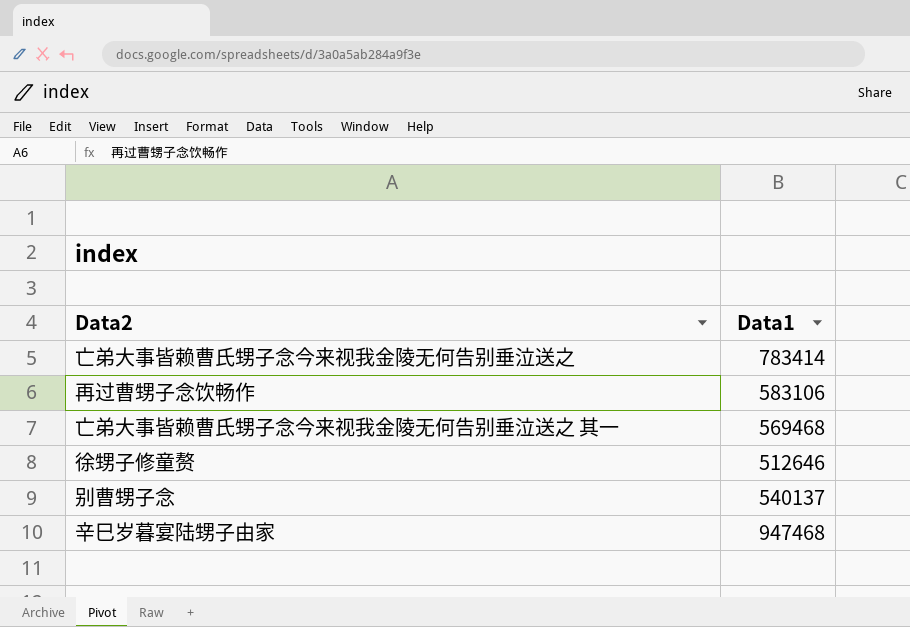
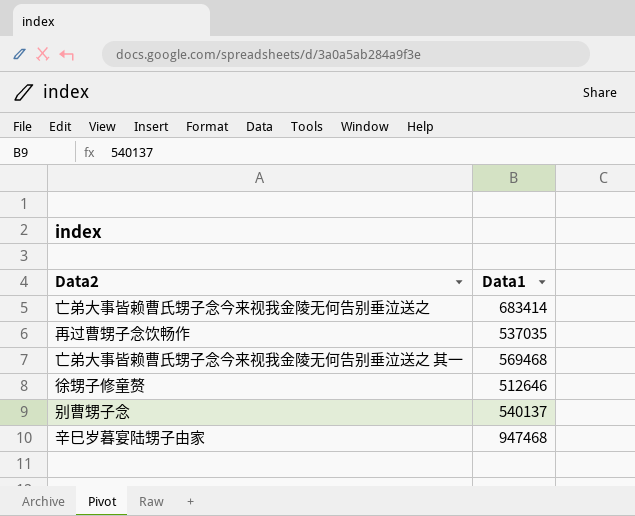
亡弟大事皆赖曹氏甥子念今来视我金陵无何告别垂泣送之 | Data1: 783414 -> 683414
再过曹甥子念饮畅作 | Data1: 583106 -> 537035

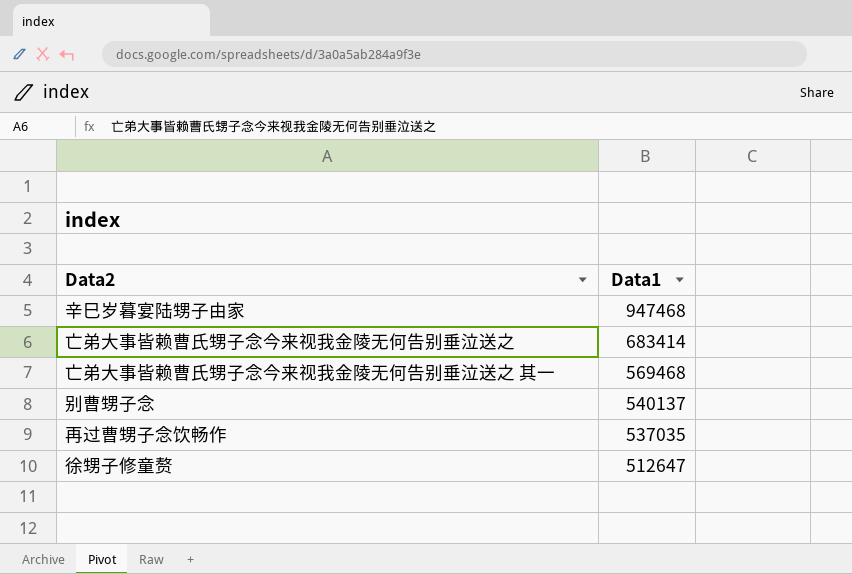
row order: none -> Data1 descending
徐甥子修童赘 | Data1: 512646 -> 512647

